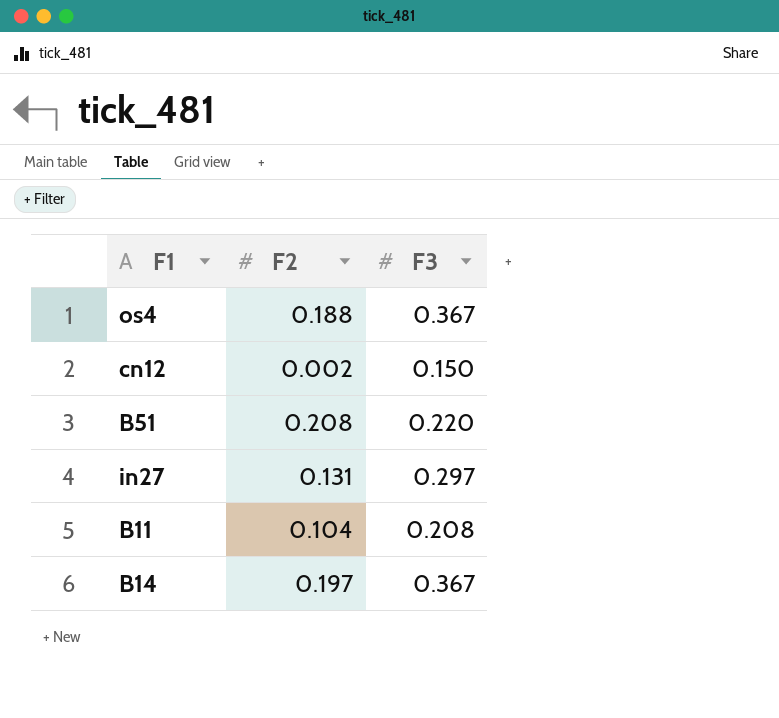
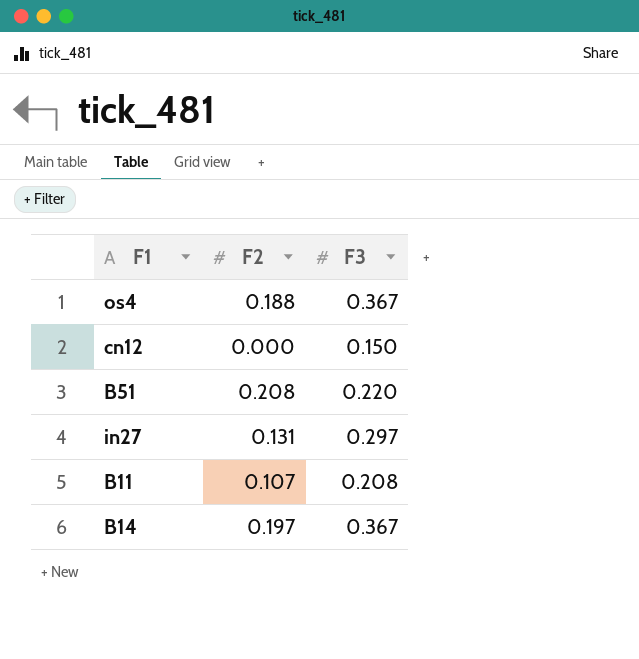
cn12 | F2: 0.002 -> 0.000
B11 | F2: 0.104 -> 0.107

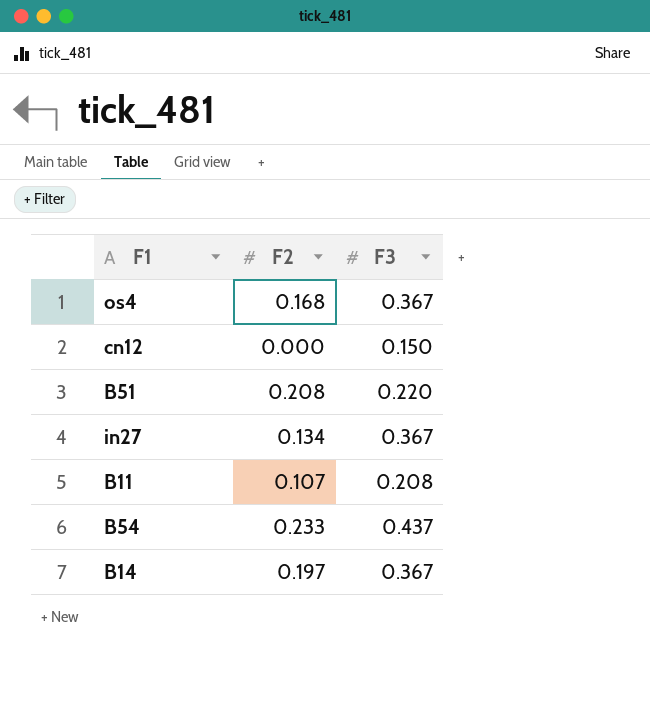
os4 | F2: 0.188 -> 0.168
in27 | F2: 0.131 -> 0.134
in27 | F3: 0.297 -> 0.367
row B54: none -> 0.233 | 0.437

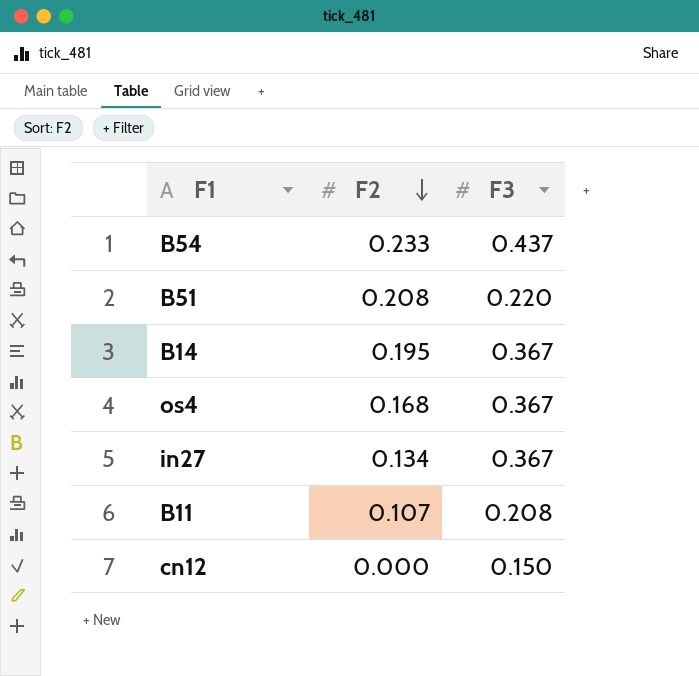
row order: none -> F2 descending
B14 | F2: 0.197 -> 0.195

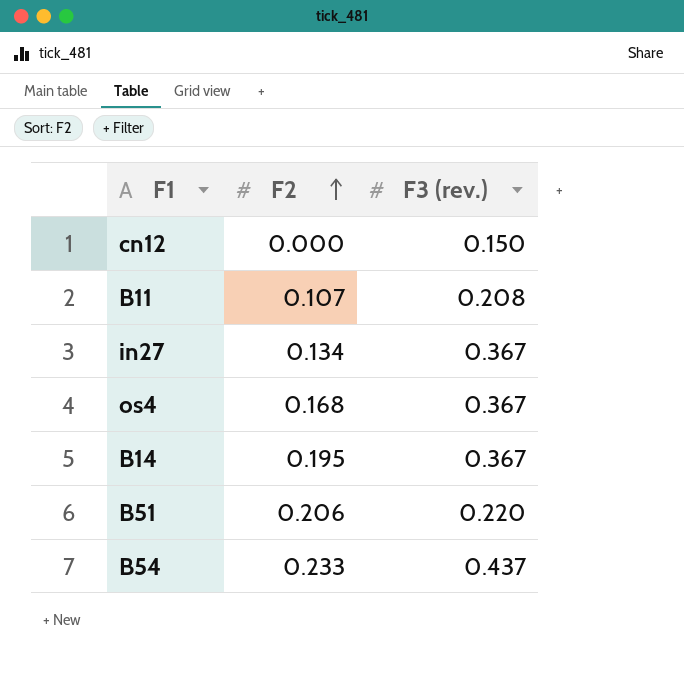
row order: F2 descending -> F2 ascending
column name: F3 -> F3 (rev.)
B51 | F2: 0.208 -> 0.206

